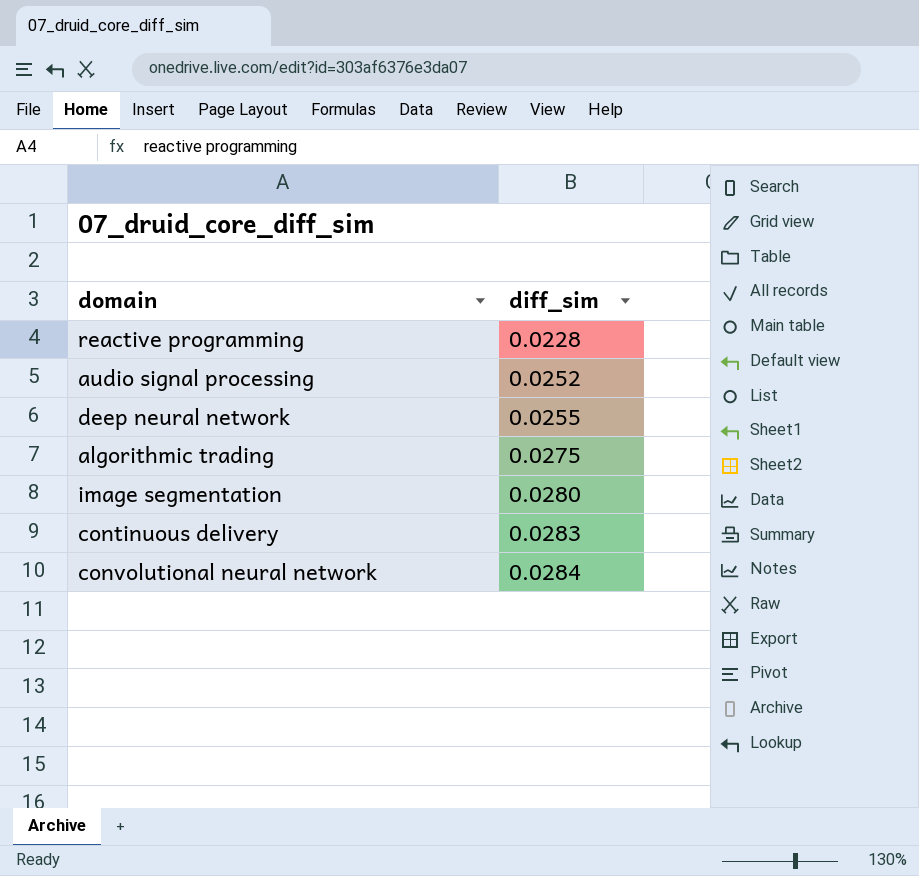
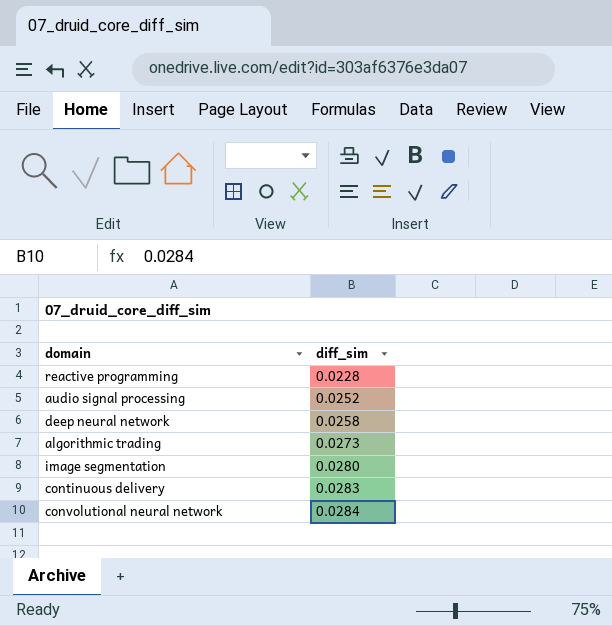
deep neural network | diff_sim: 0.0255 -> 0.0258
algorithmic trading | diff_sim: 0.0275 -> 0.0273

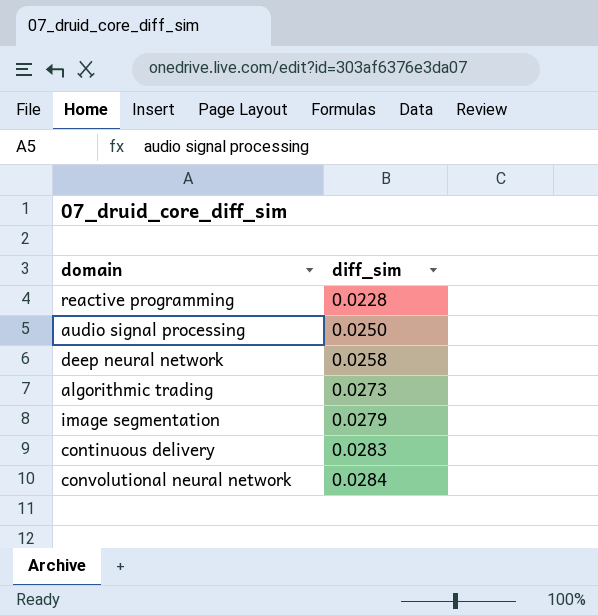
audio signal processing | diff_sim: 0.0252 -> 0.0250
image segmentation | diff_sim: 0.0280 -> 0.0279

